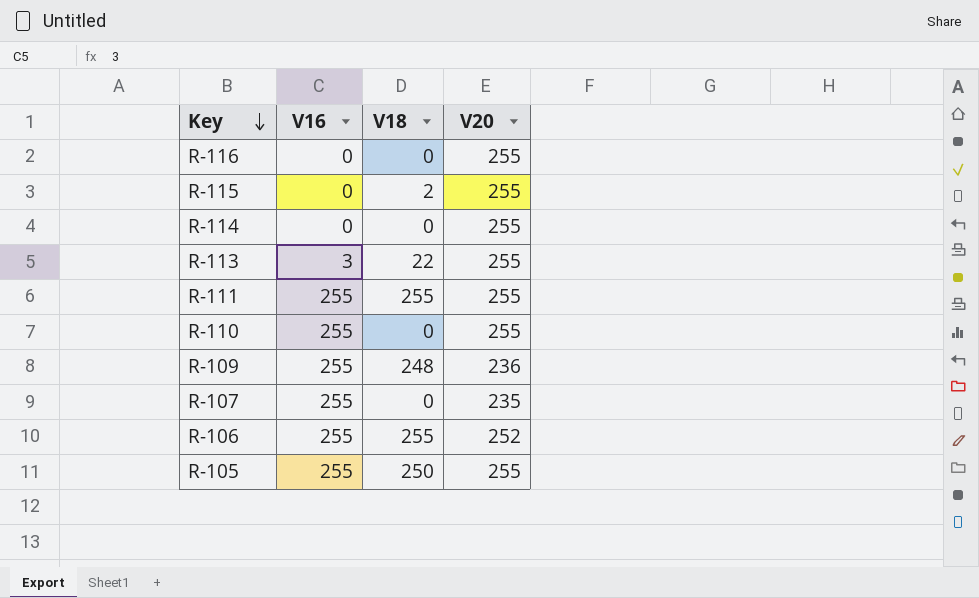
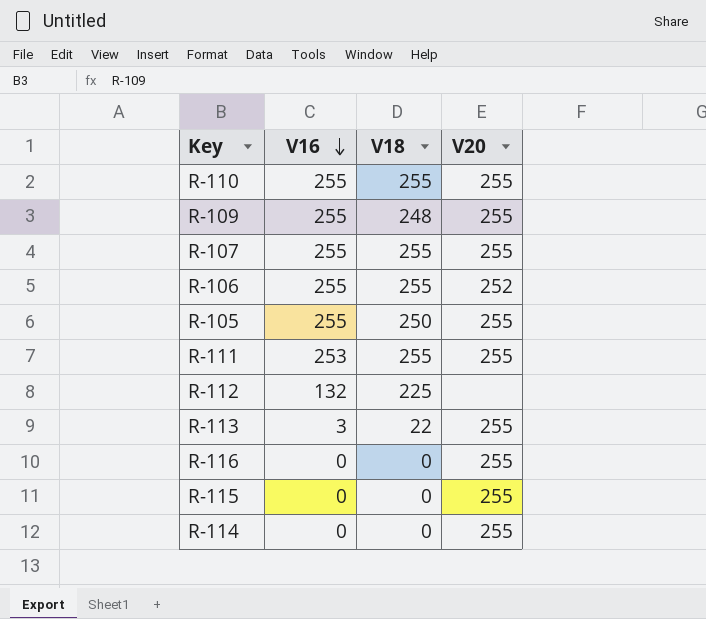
row order: Key descending -> V16 descending
R-110 | V18: 0 -> 255
R-109 | V20: 236 -> 255
R-107 | V18: 0 -> 255
R-107 | V20: 235 -> 255
R-111 | V16: 255 -> 253
row R-112: none -> 132 | 225 | none
R-115 | V18: 2 -> 0

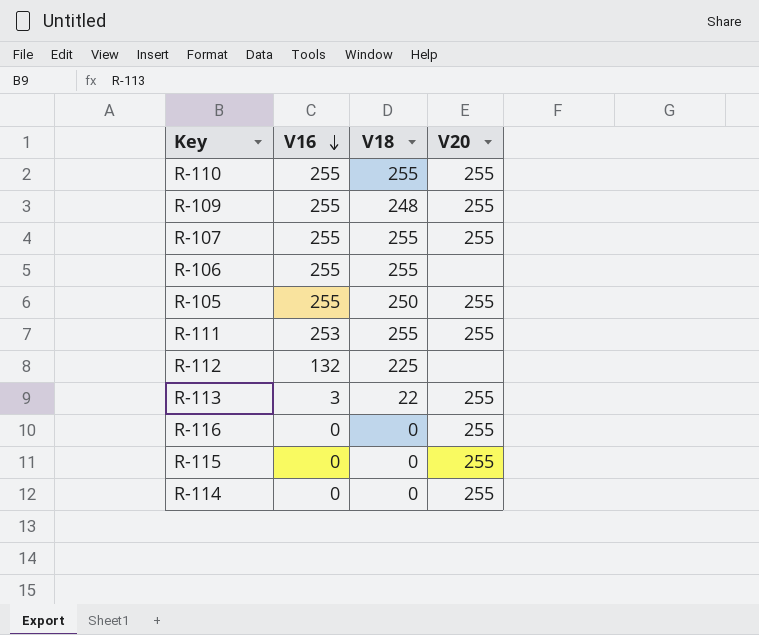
R-106 | V20: 252 -> none

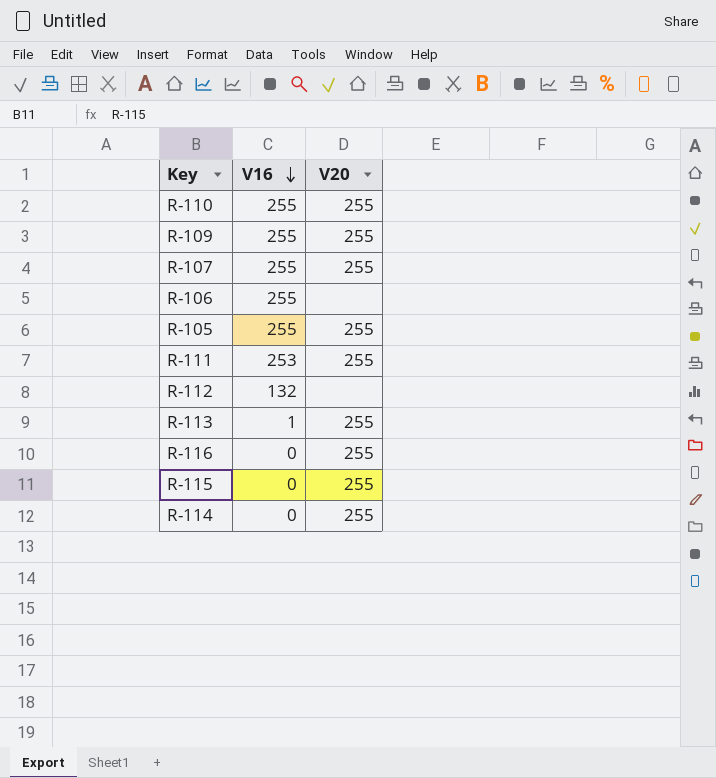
column V18 | position: 3 -> none
R-113 | V16: 3 -> 1

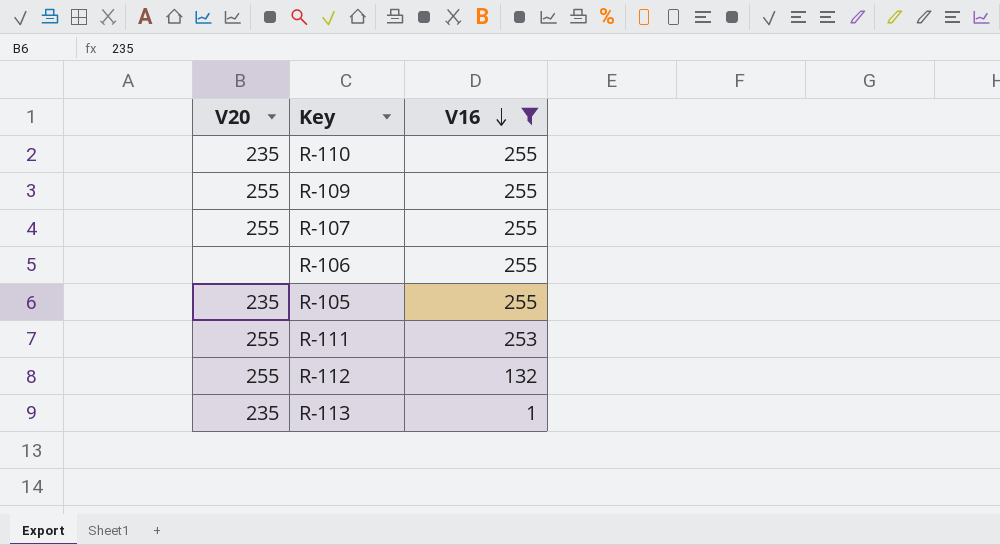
filter: none -> V16 != 0
column V20 | position: 3 -> 1
R-110 | V20: 255 -> 235
R-105 | V20: 255 -> 235
R-112 | V20: none -> 255
R-113 | V20: 255 -> 235

